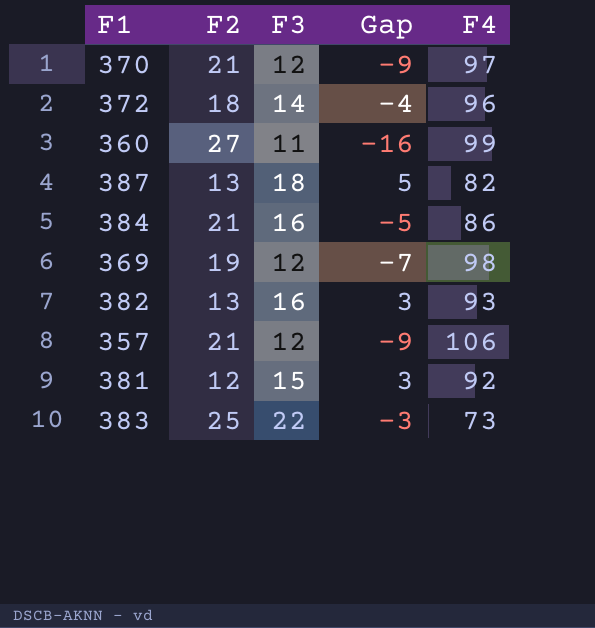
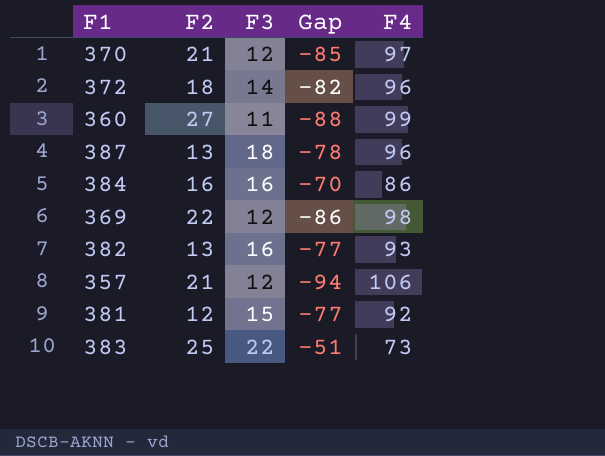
column Gap | formula: [F3] - [F2] -> [F3] - [F4]
387 | F4: 82 -> 96
384 | F2: 21 -> 16
369 | F2: 19 -> 22

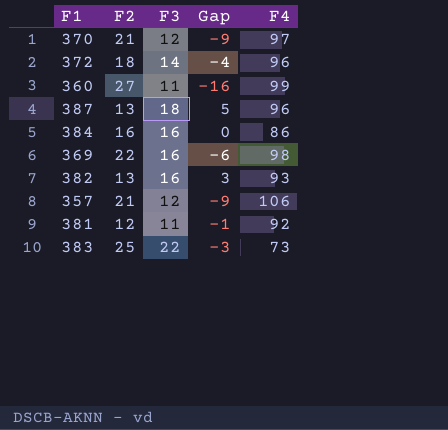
column Gap | formula: [F3] - [F4] -> [F3] - [F2]
369 | F3: 12 -> 16
381 | F3: 15 -> 11

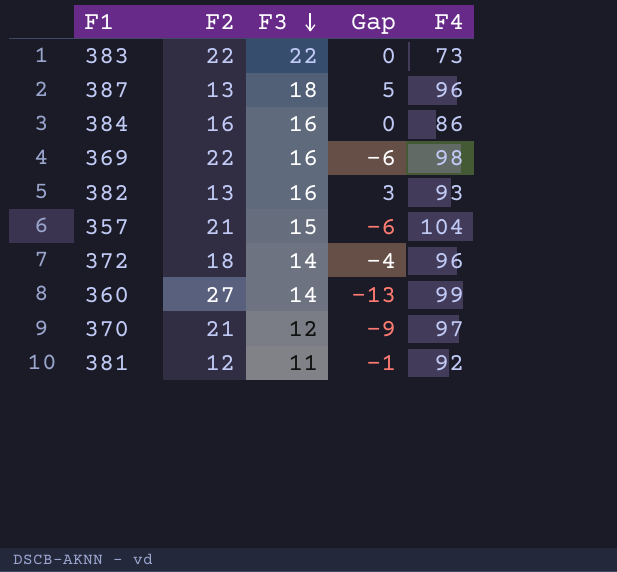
row order: none -> F3 descending
383 | F2: 25 -> 22
383 | Gap: -3 -> 0
357 | F3: 12 -> 15
357 | Gap: -9 -> -6
357 | F4: 106 -> 104
360 | F3: 11 -> 14
360 | Gap: -16 -> -13

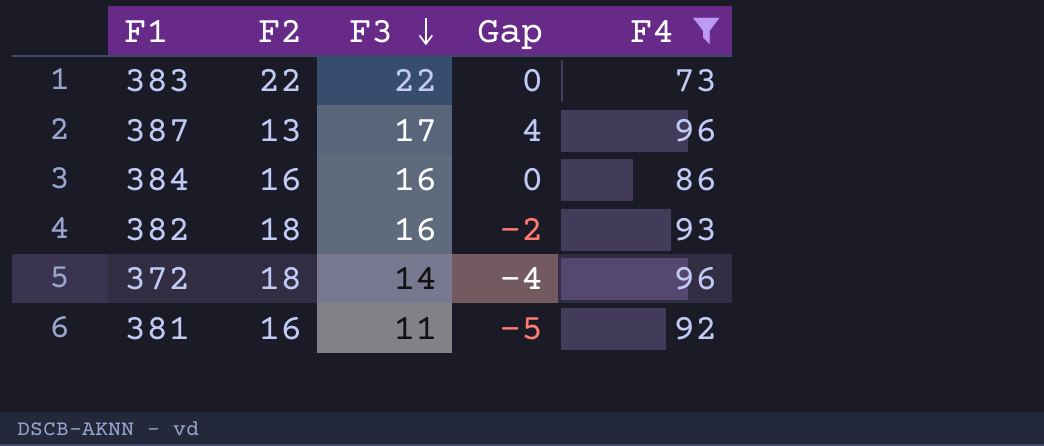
filter: none -> F4 <= 96
387 | F3: 18 -> 17
387 | Gap: 5 -> 4
382 | F2: 13 -> 18
382 | Gap: 3 -> -2
381 | F2: 12 -> 16
381 | Gap: -1 -> -5

